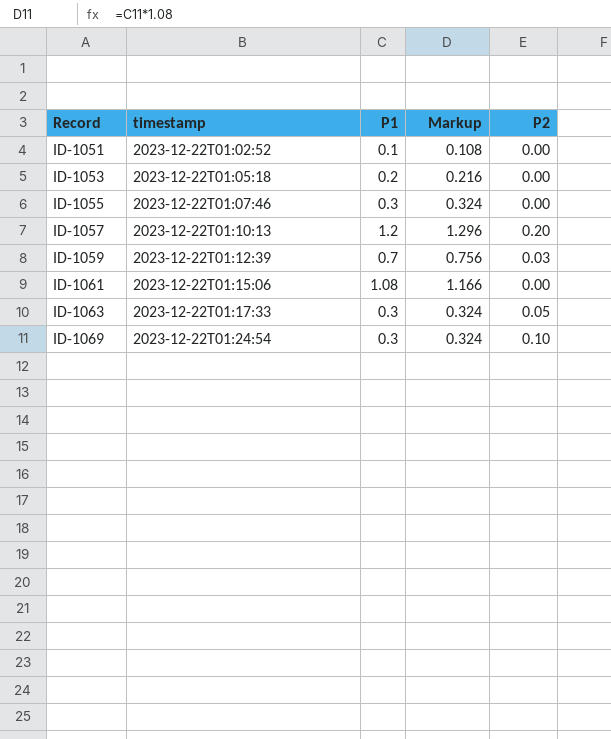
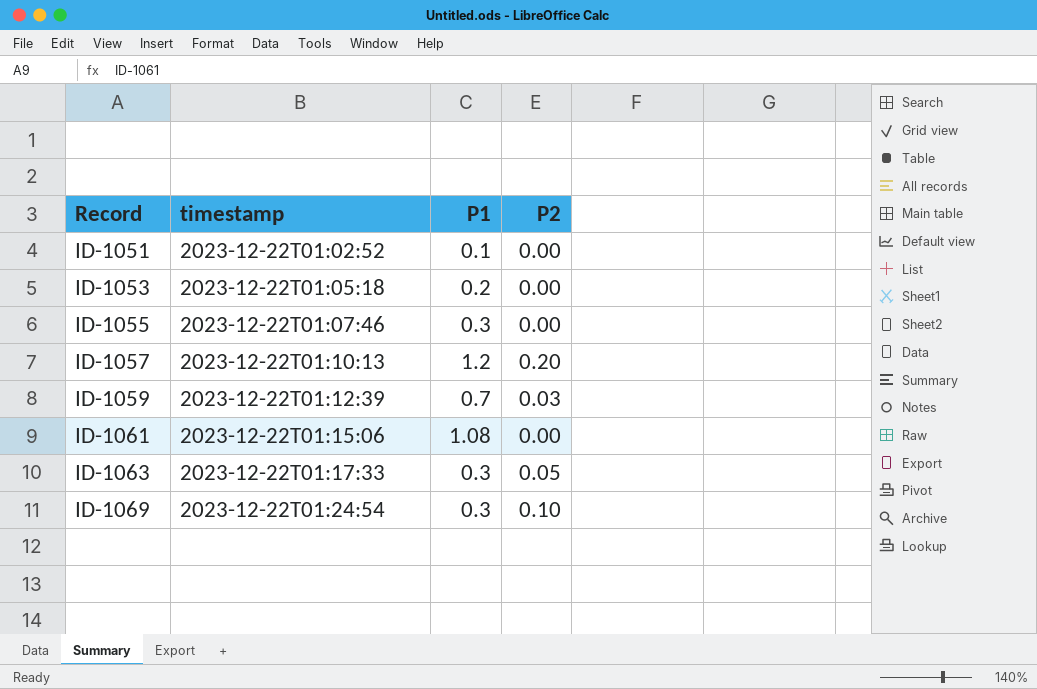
column Markup | formula: [P1] * 1.08 -> none

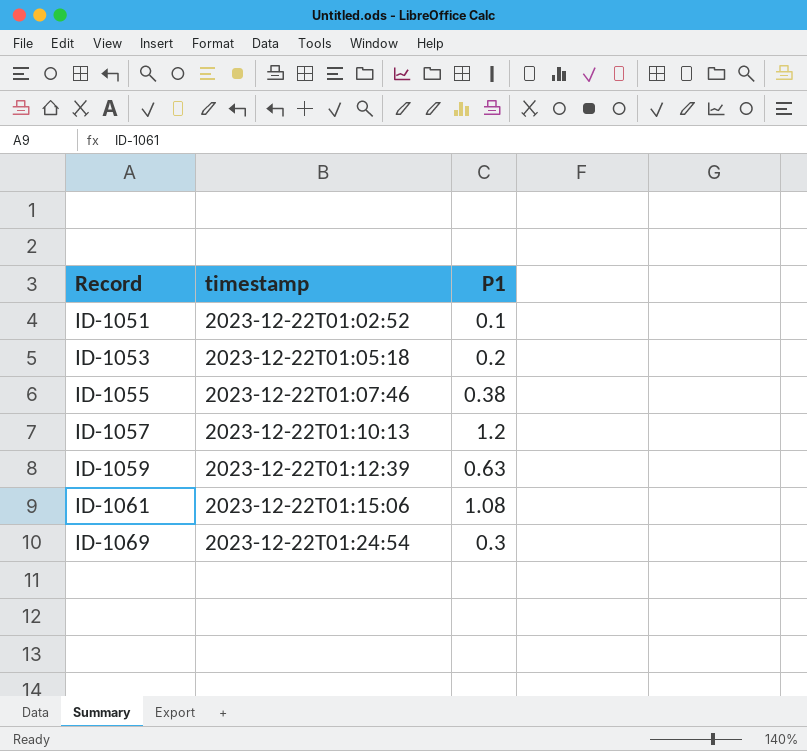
column P2 | position: 4 -> none
row ID-1063: 2023-12-22T01:17:33 | 0.3 | 0.05 -> none
ID-1055 | P1: 0.3 -> 0.38
ID-1059 | P1: 0.7 -> 0.63

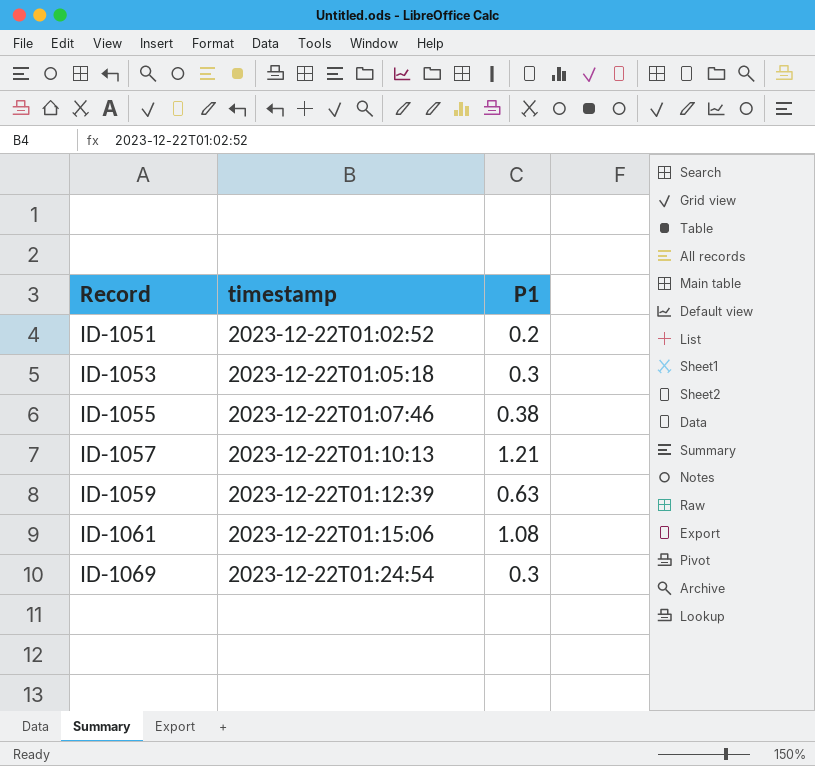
ID-1051 | P1: 0.1 -> 0.2
ID-1053 | P1: 0.2 -> 0.3
ID-1057 | P1: 1.2 -> 1.21

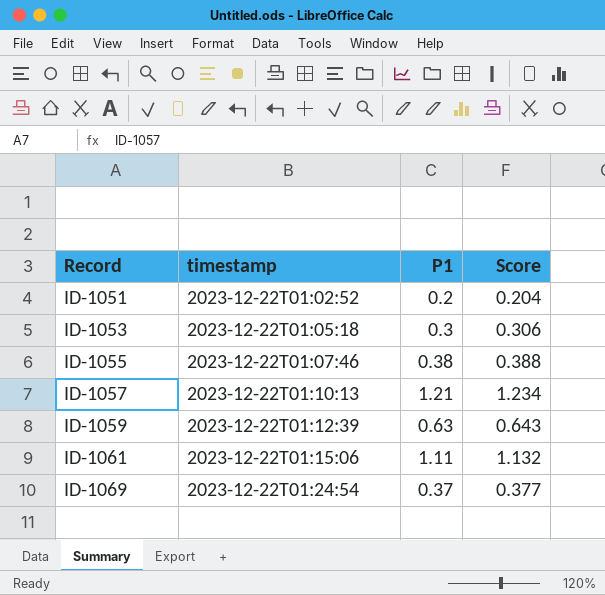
column Score | formula: none -> [P1] * 1.02
ID-1061 | P1: 1.08 -> 1.11
ID-1069 | P1: 0.3 -> 0.37

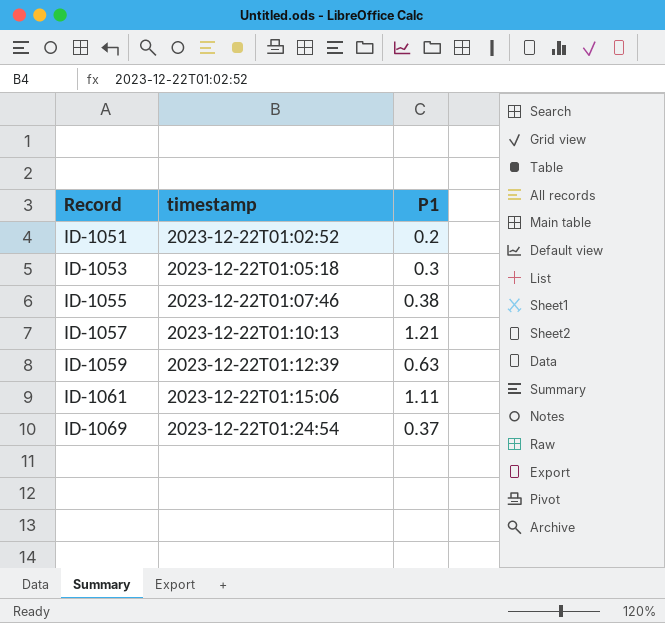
column Score | formula: [P1] * 1.02 -> none

